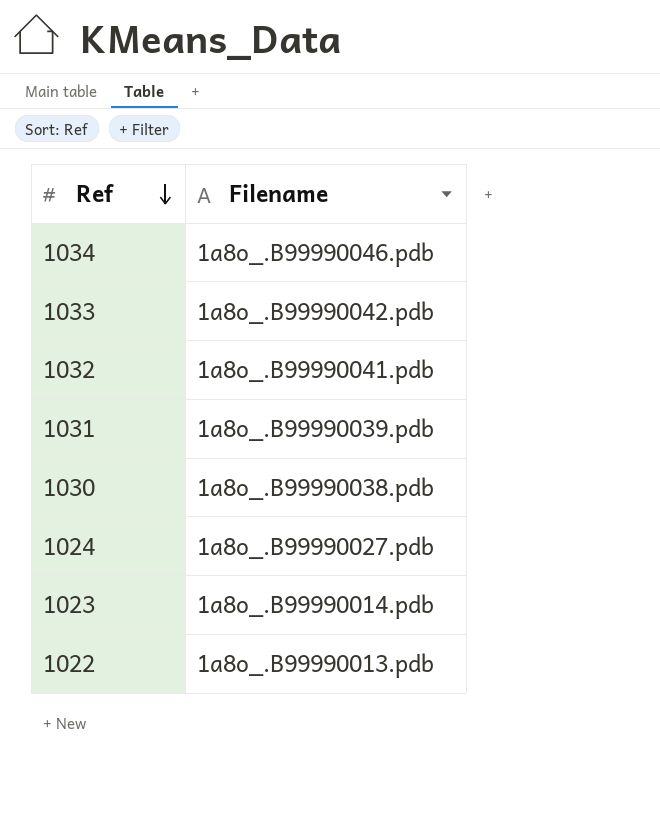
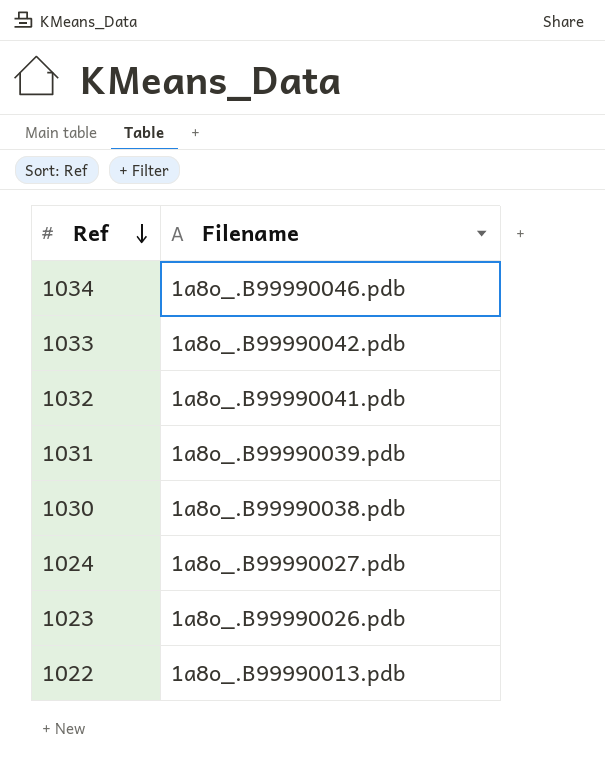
1023 | Filename: 1a8o_.B99990014.pdb -> 1a8o_.B99990026.pdb

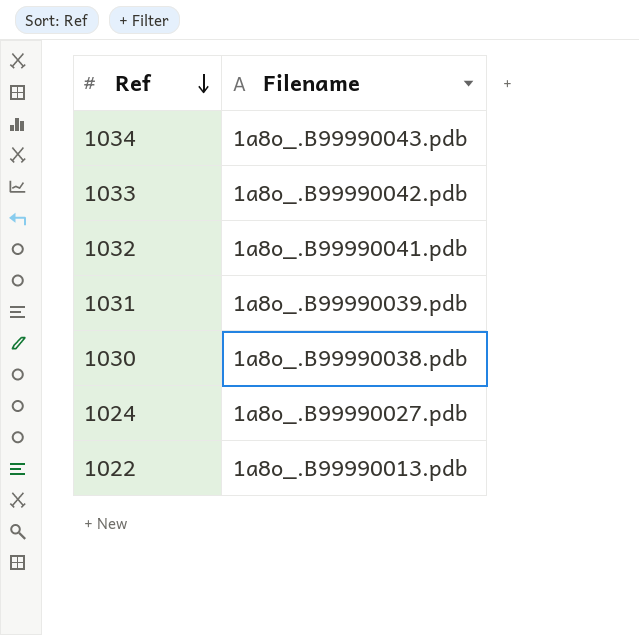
row 1023: 1a8o_.B99990026.pdb -> none
1034 | Filename: 1a8o_.B99990046.pdb -> 1a8o_.B99990043.pdb

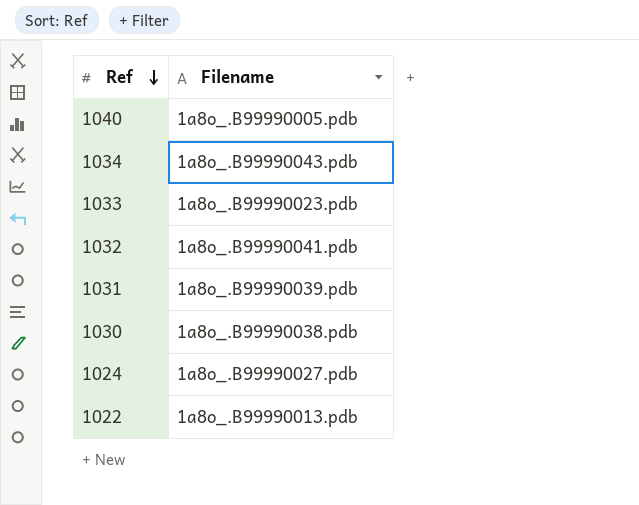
row 1040: none -> 1a8o_.B99990005.pdb
1033 | Filename: 1a8o_.B99990042.pdb -> 1a8o_.B99990023.pdb

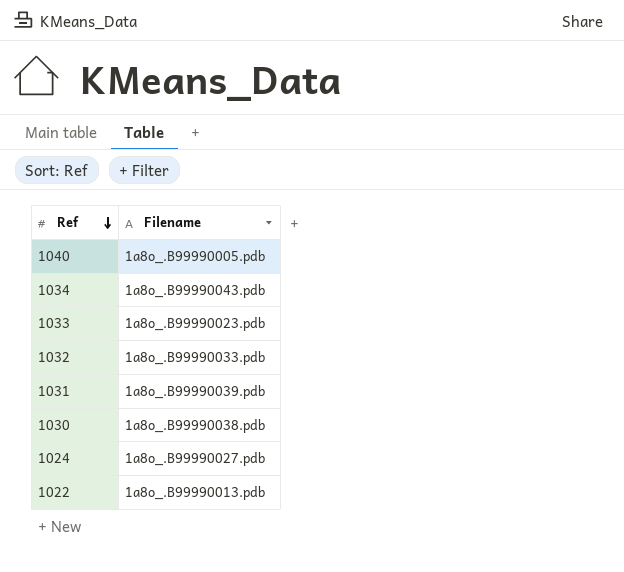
1032 | Filename: 1a8o_.B99990041.pdb -> 1a8o_.B99990033.pdb

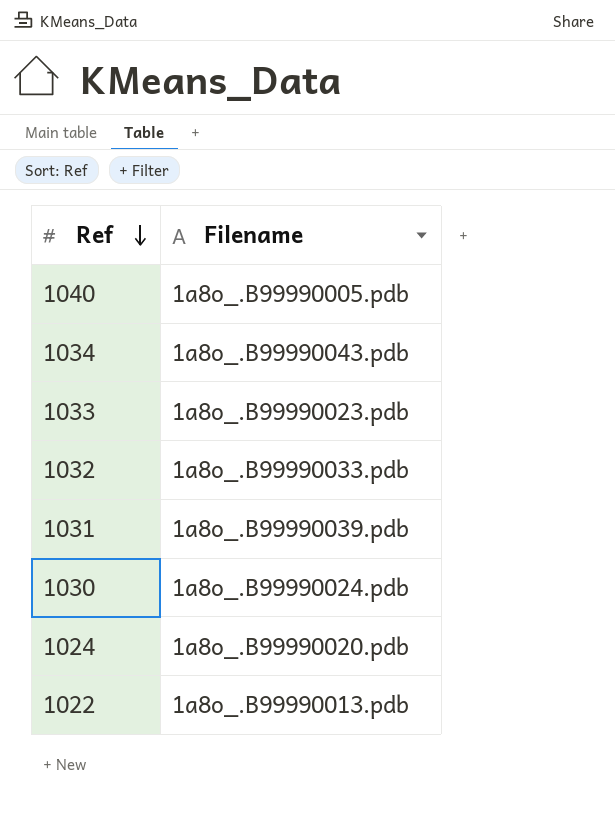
1030 | Filename: 1a8o_.B99990038.pdb -> 1a8o_.B99990024.pdb
1024 | Filename: 1a8o_.B99990027.pdb -> 1a8o_.B99990020.pdb

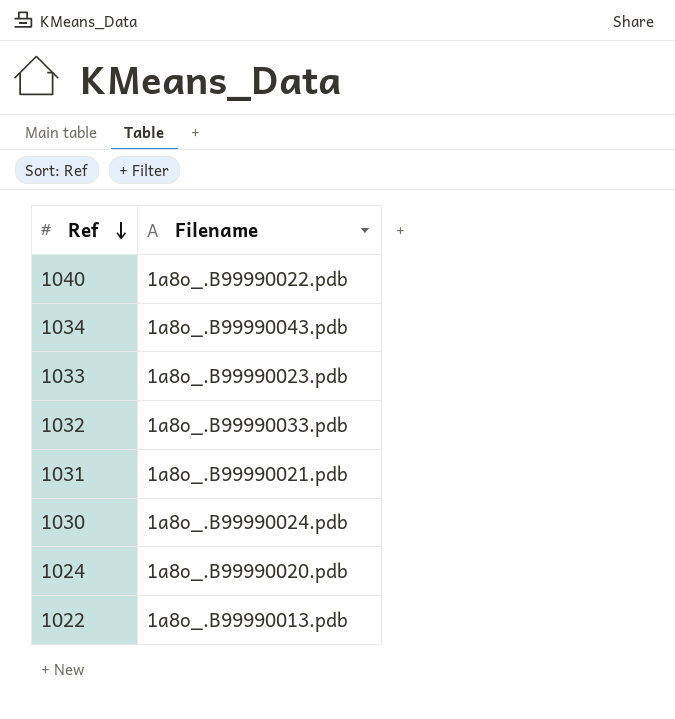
1040 | Filename: 1a8o_.B99990005.pdb -> 1a8o_.B99990022.pdb
1031 | Filename: 1a8o_.B99990039.pdb -> 1a8o_.B99990021.pdb

